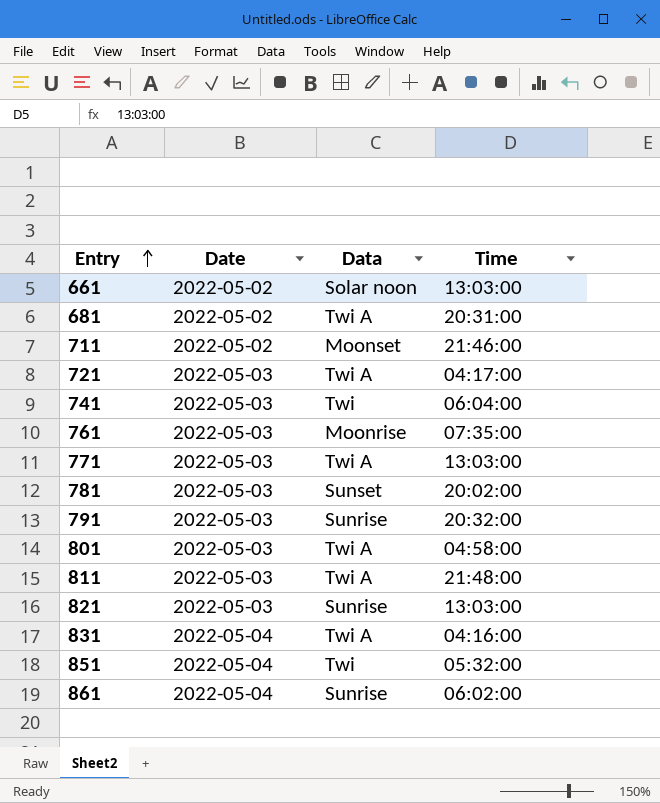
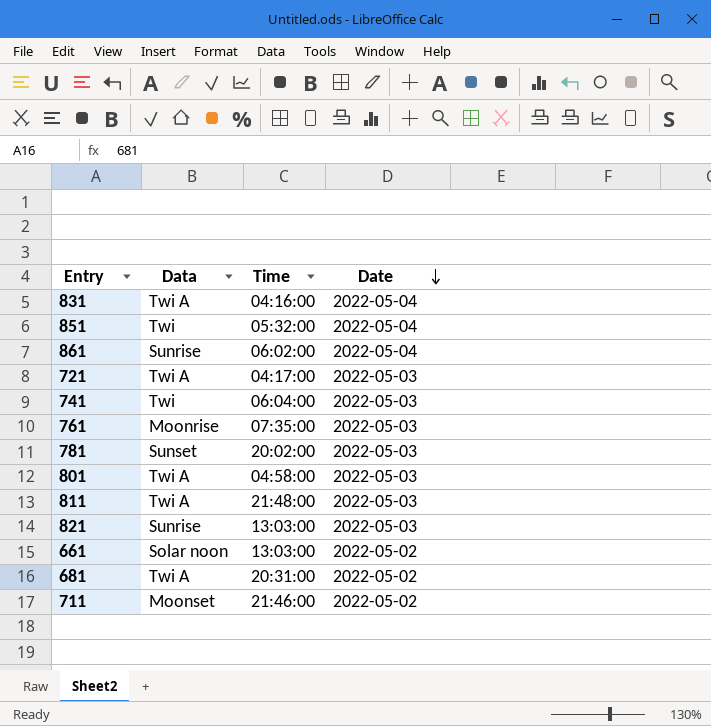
row order: Entry ascending -> Date descending
column Date | position: 2 -> 4
row 771: 2022-05-03 | Twi A | 13:03:00 -> none
row 791: 2022-05-03 | Sunrise | 20:32:00 -> none

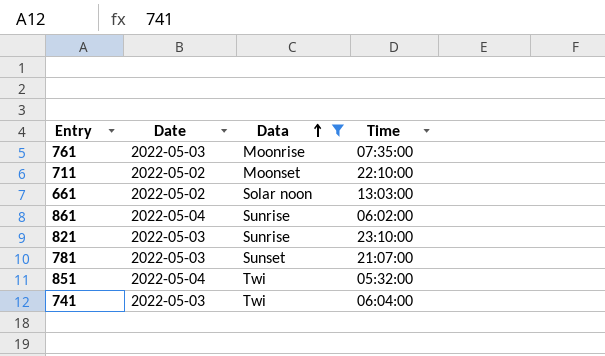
filter: none -> Data != Twi A
row order: Date descending -> Data ascending
column Date | position: 4 -> 2
711 | Time: 21:46:00 -> 22:10:00
821 | Time: 13:03:00 -> 23:10:00
781 | Time: 20:02:00 -> 21:07:00

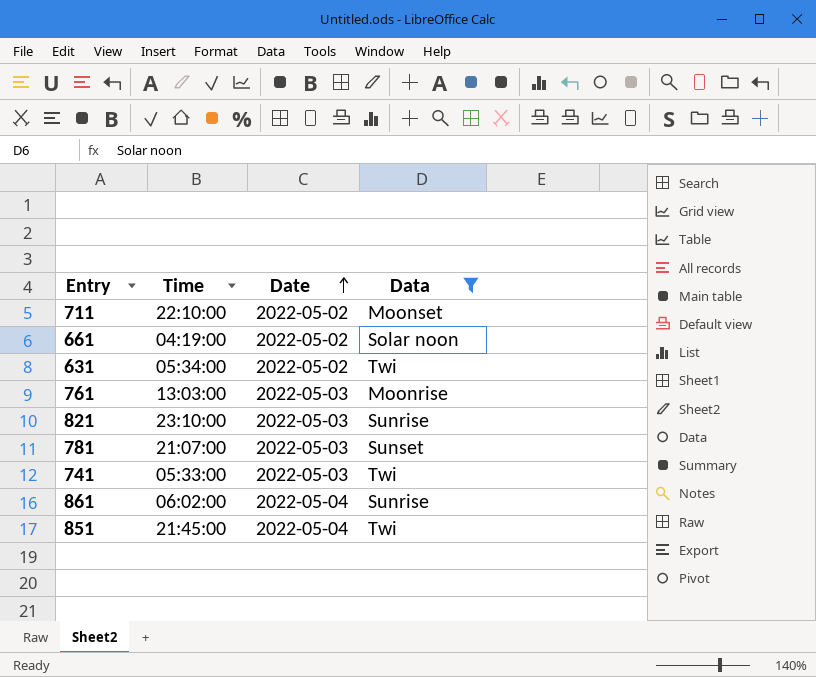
row order: Data ascending -> Date ascending
column Time | position: 4 -> 2
661 | Time: 13:03:00 -> 04:19:00
row 631: none -> 05:34:00 | 2022-05-02 | Twi
761 | Time: 07:35:00 -> 13:03:00
741 | Time: 06:04:00 -> 05:33:00
851 | Time: 05:32:00 -> 21:45:00

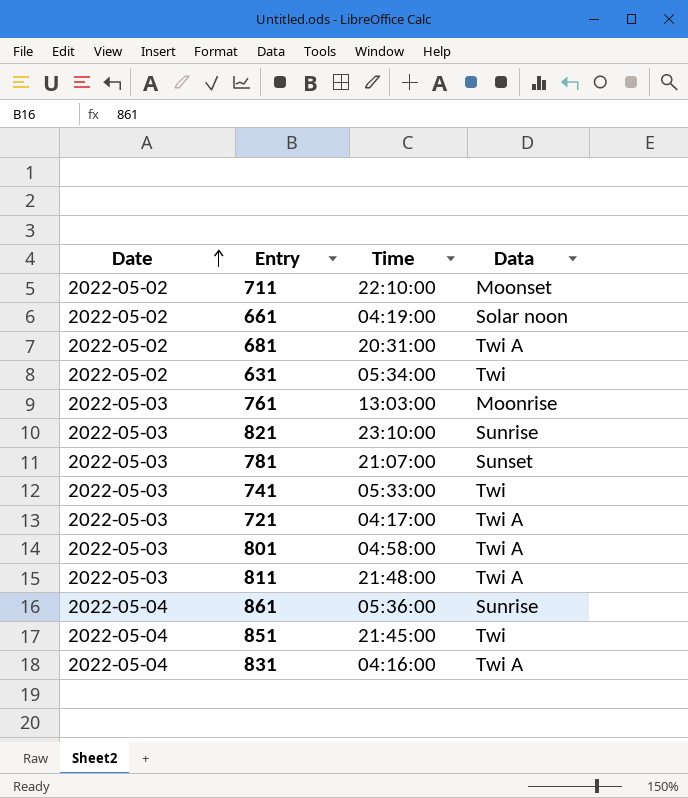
filter: Data != Twi A -> none
column Date | position: 3 -> 1
861 | Time: 06:02:00 -> 05:36:00

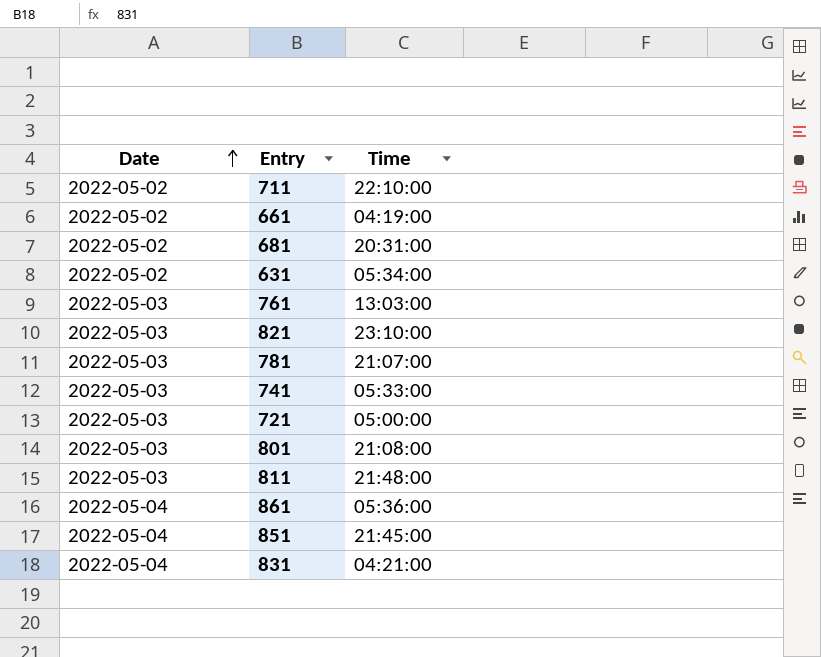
column Data | position: 4 -> none
721 | Time: 04:17:00 -> 05:00:00
801 | Time: 04:58:00 -> 21:08:00
831 | Time: 04:16:00 -> 04:21:00

